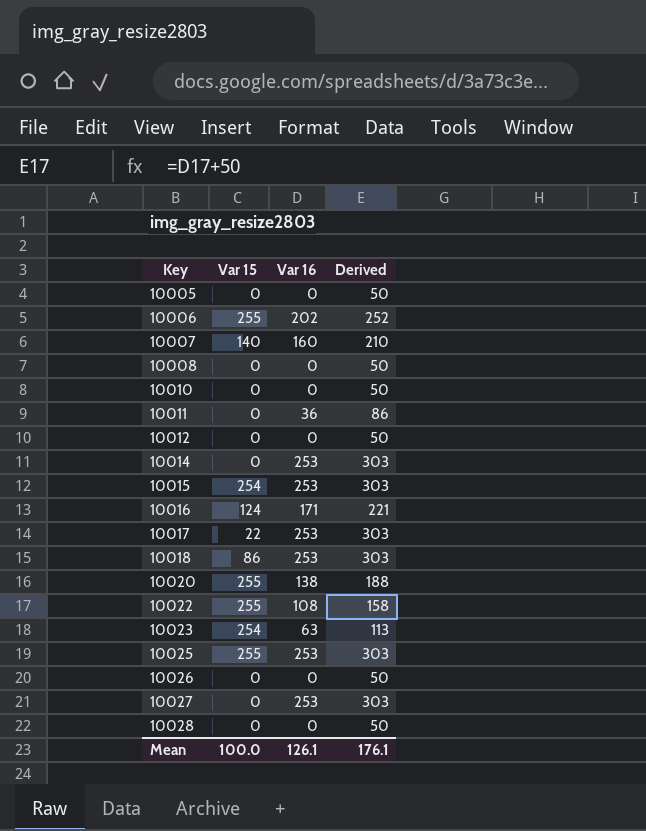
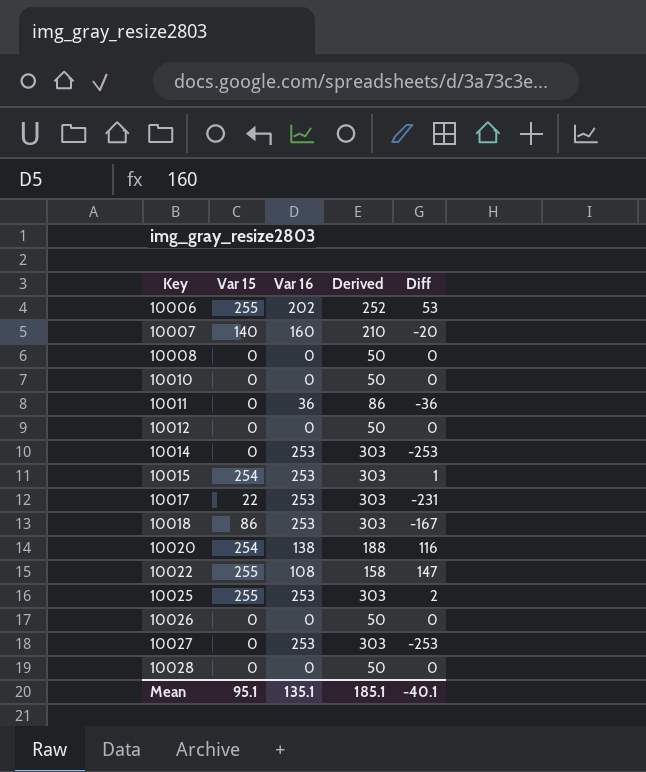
column Diff | formula: none -> [Var 15] - [Var 16]
row 10005: 0 | 0 | 50 -> none
row 10016: 124 | 171 | 221 -> none
row 10023: 254 | 63 | 113 -> none
10020 | Var 15: 255 -> 254
Mean | Var 15: 100.0 -> 95.1
Mean | Var 16: 126.1 -> 135.1
Mean | Derived: 176.1 -> 185.1

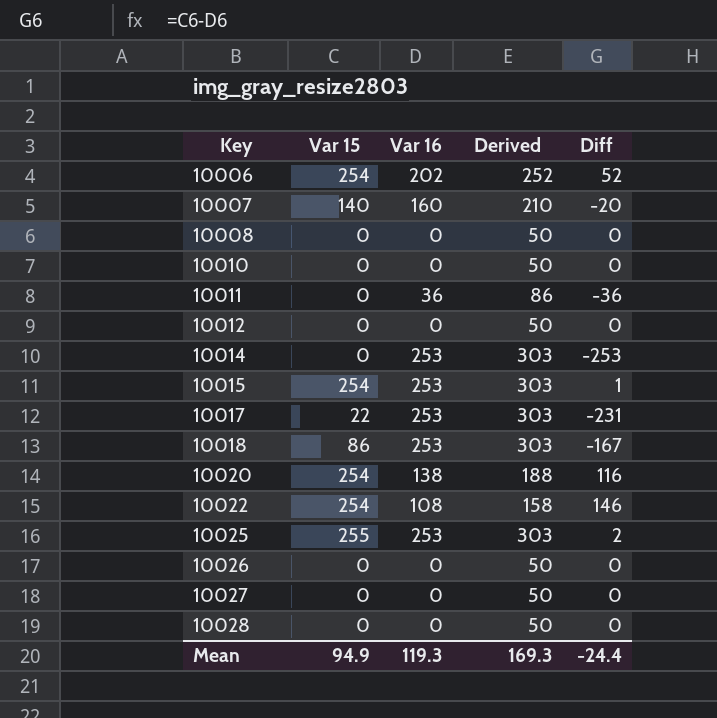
10006 | Var 15: 255 -> 254
10006 | Diff: 53 -> 52
10022 | Var 15: 255 -> 254
10022 | Diff: 147 -> 146
10027 | Var 16: 253 -> 0
10027 | Derived: 303 -> 50
10027 | Diff: -253 -> 0
Mean | Var 15: 95.1 -> 94.9
Mean | Var 16: 135.1 -> 119.3
Mean | Derived: 185.1 -> 169.3
Mean | Diff: -40.1 -> -24.4

